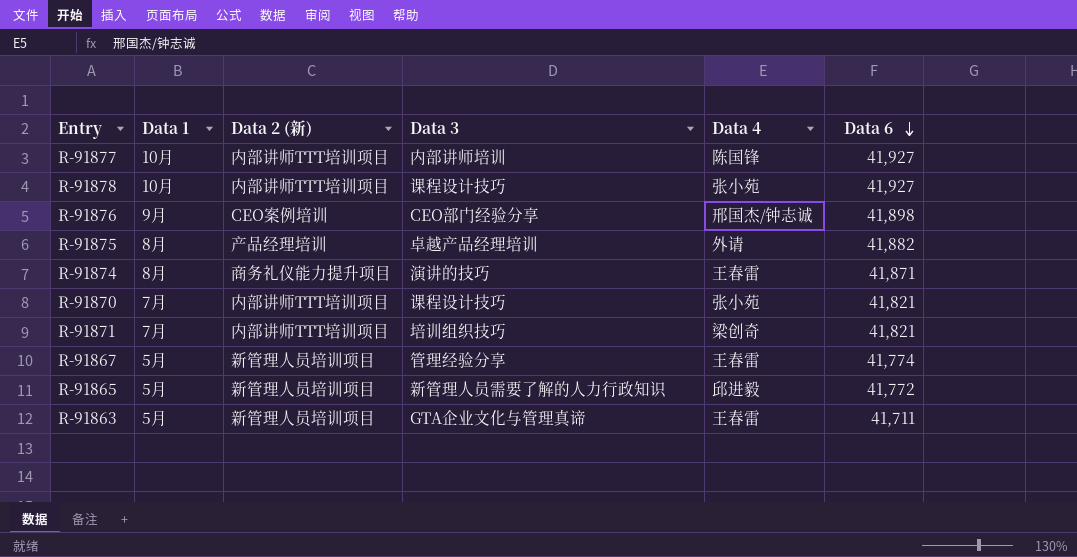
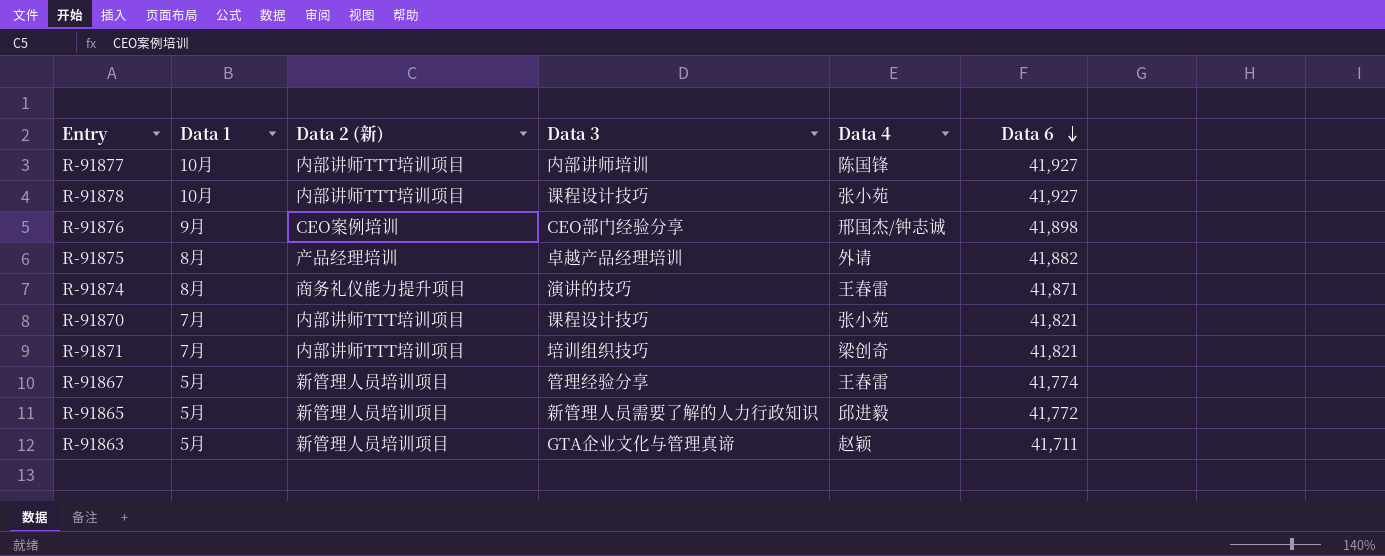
R-91863 | Data 4: 王春雷 -> 赵颖

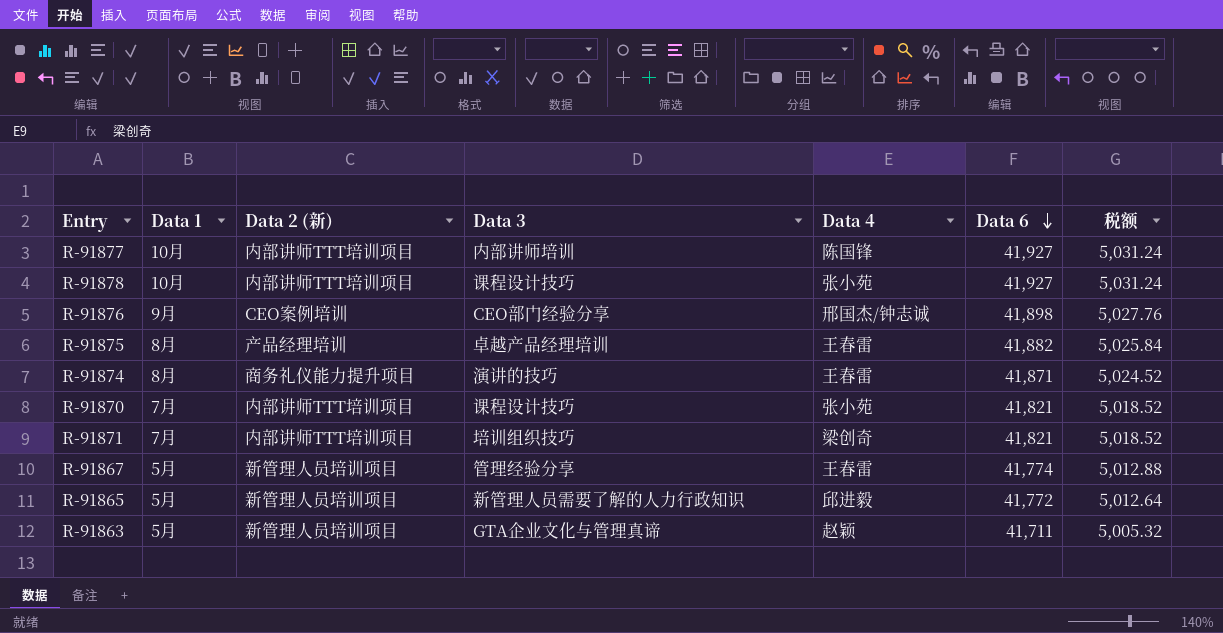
column 税额 | formula: none -> [Data 6] * 0.12
R-91875 | Data 4: 外请 -> 王春雷

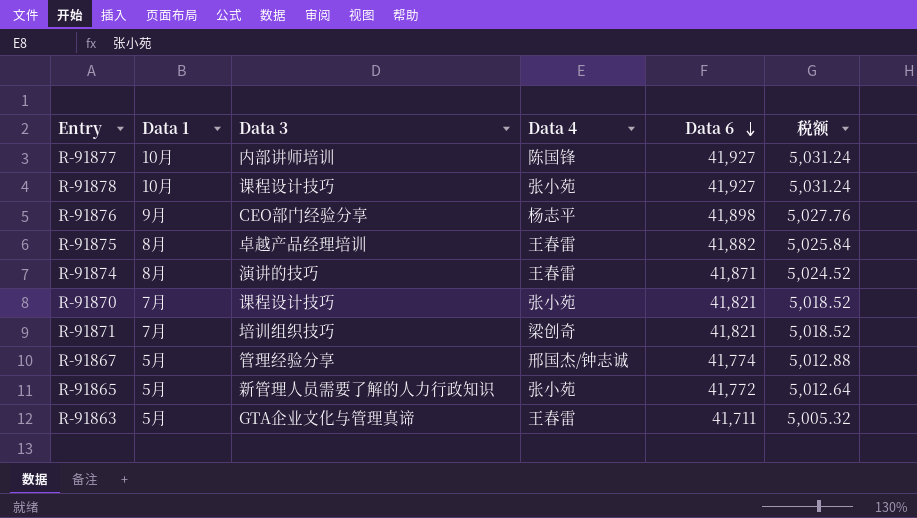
column Data 2 (新) | position: 3 -> none
R-91876 | Data 4: 邢国杰/钟志诚 -> 杨志平
R-91867 | Data 4: 王春雷 -> 邢国杰/钟志诚
R-91865 | Data 4: 邱进毅 -> 张小苑
R-91863 | Data 4: 赵颖 -> 王春雷

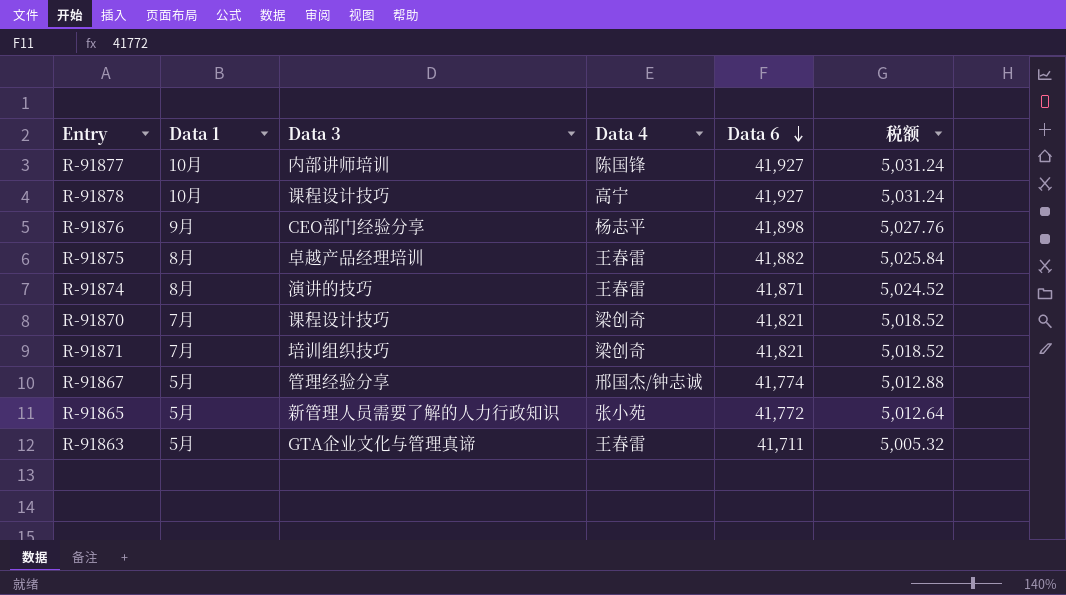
R-91878 | Data 4: 张小苑 -> 高宁
R-91870 | Data 4: 张小苑 -> 梁创奇

